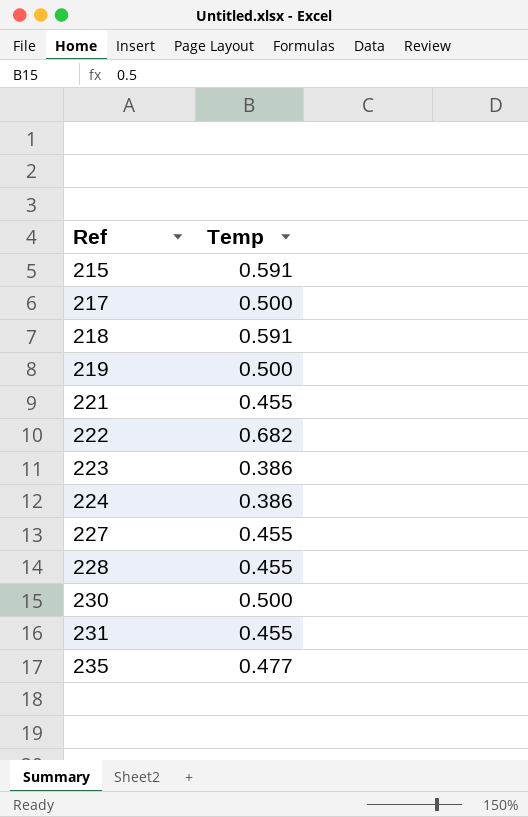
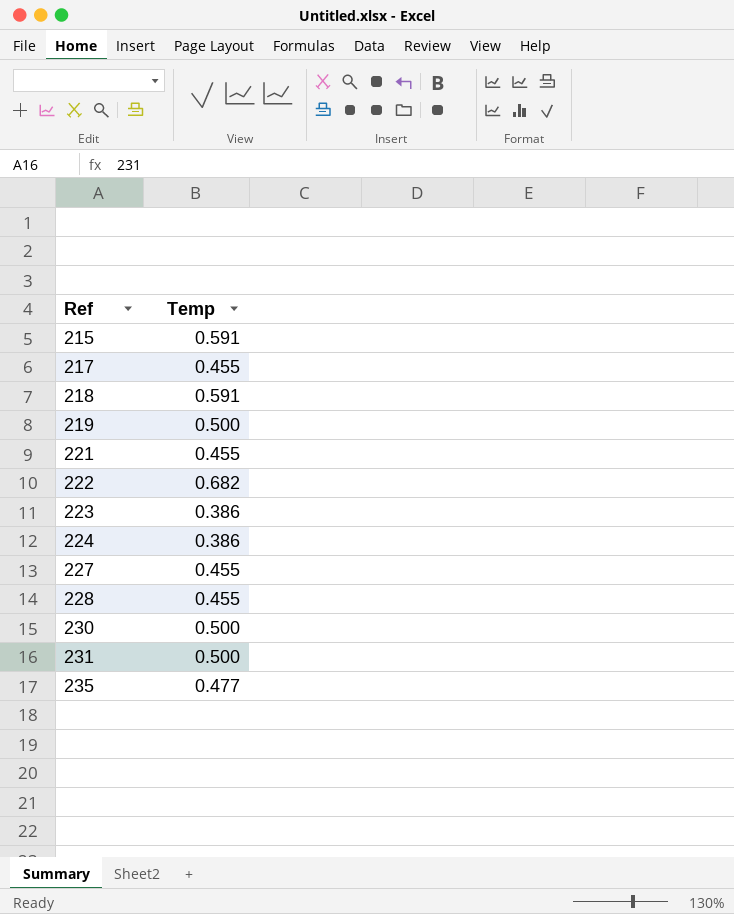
217 | Temp: 0.500 -> 0.455
231 | Temp: 0.455 -> 0.500

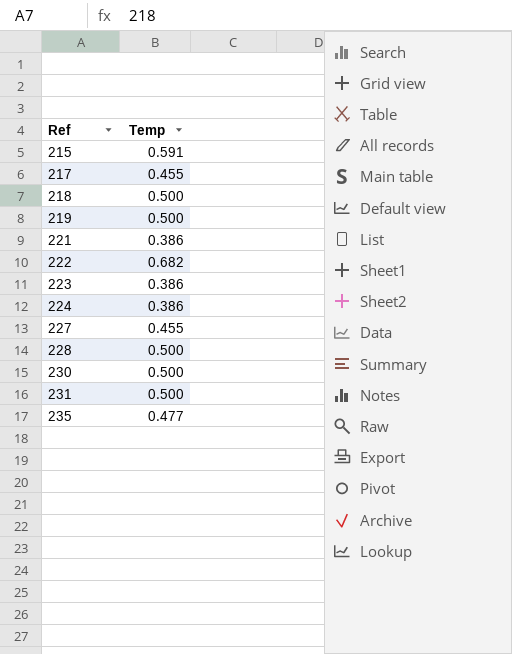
218 | Temp: 0.591 -> 0.500
221 | Temp: 0.455 -> 0.386
228 | Temp: 0.455 -> 0.500

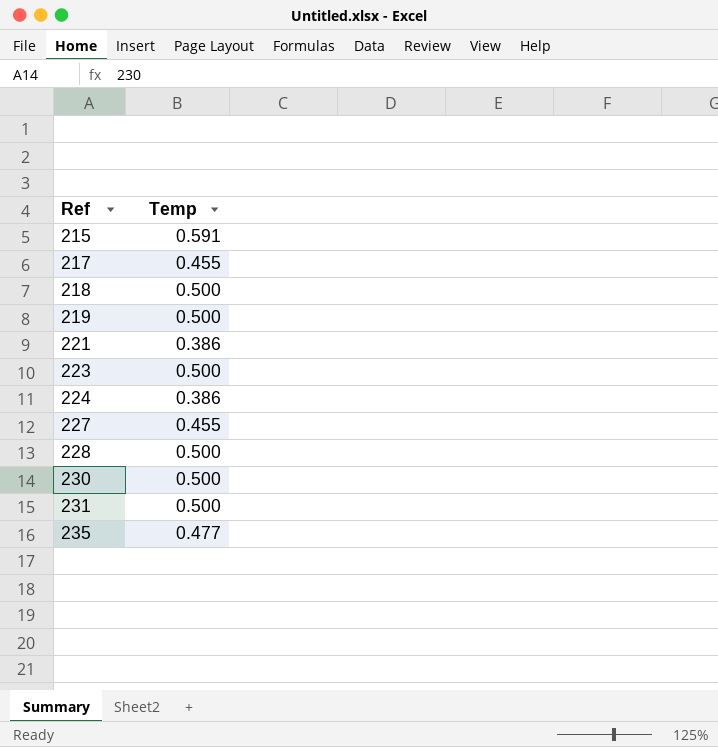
row 222: 0.682 -> none
223 | Temp: 0.386 -> 0.500

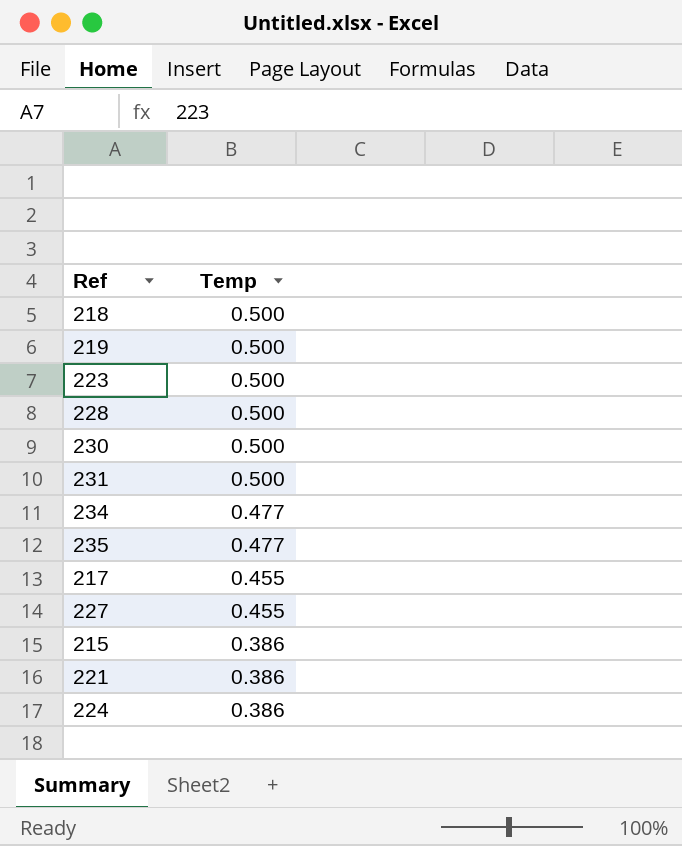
row order: Ref ascending -> Temp descending
row 234: none -> 0.477
215 | Temp: 0.591 -> 0.386

